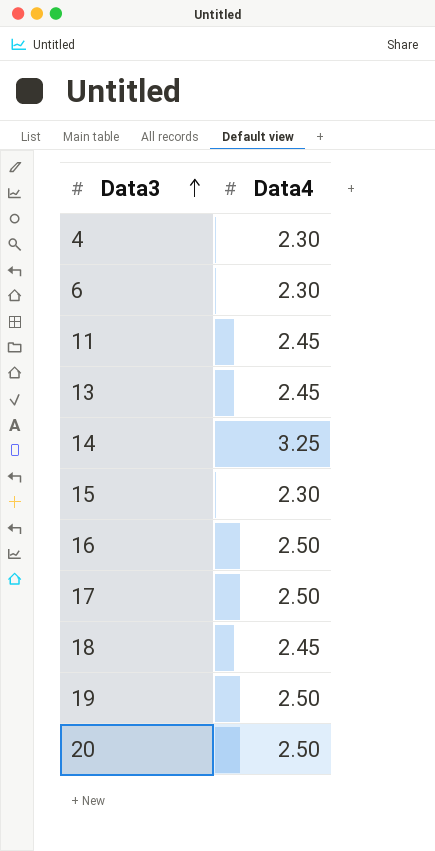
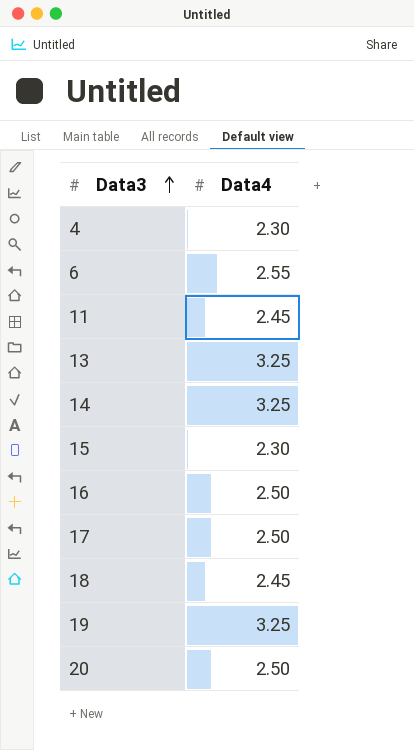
6 | Data4: 2.30 -> 2.55
13 | Data4: 2.45 -> 3.25
19 | Data4: 2.50 -> 3.25

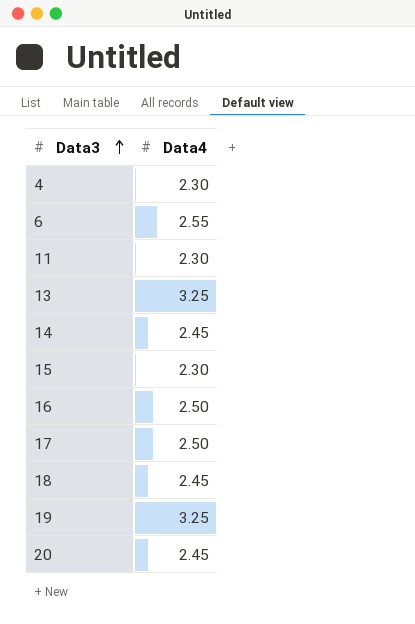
11 | Data4: 2.45 -> 2.30
14 | Data4: 3.25 -> 2.45
20 | Data4: 2.50 -> 2.45

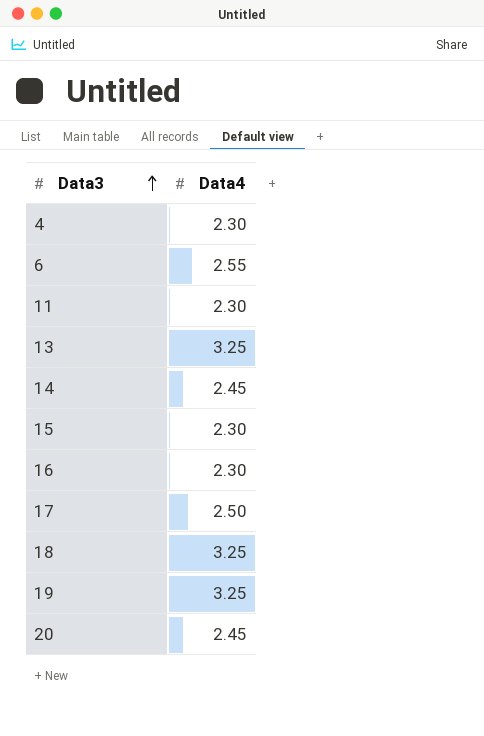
16 | Data4: 2.50 -> 2.30
18 | Data4: 2.45 -> 3.25

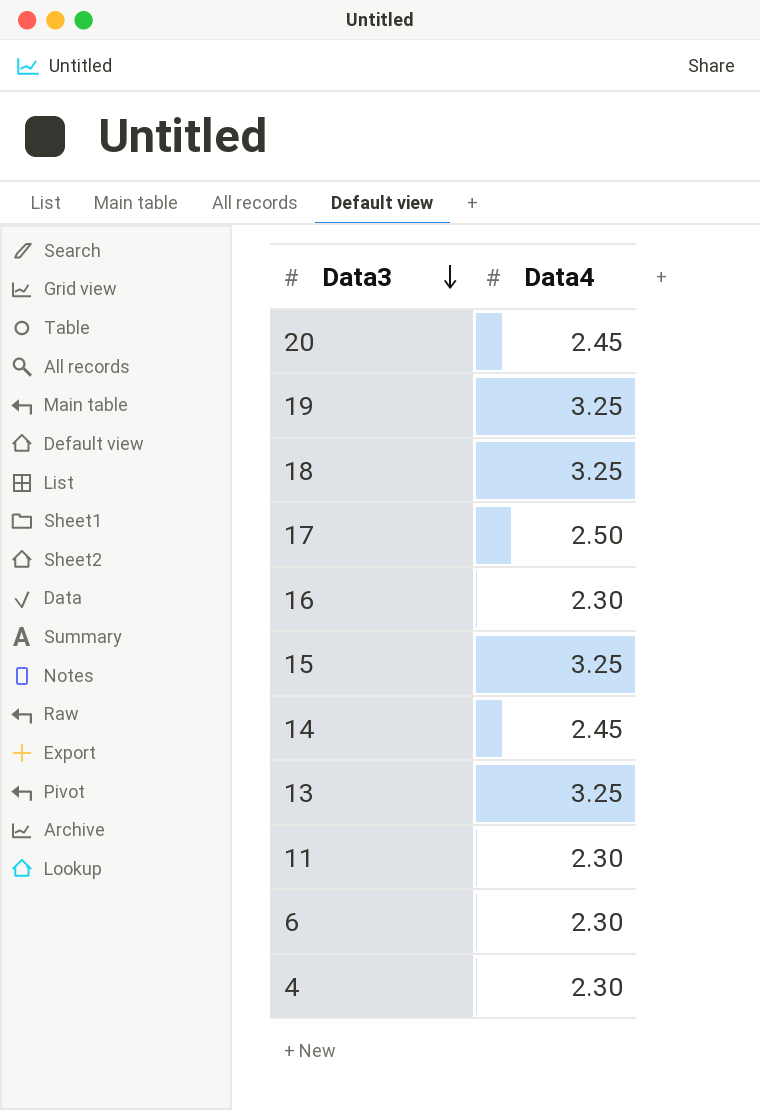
row order: Data3 ascending -> Data3 descending
15 | Data4: 2.30 -> 3.25
6 | Data4: 2.55 -> 2.30

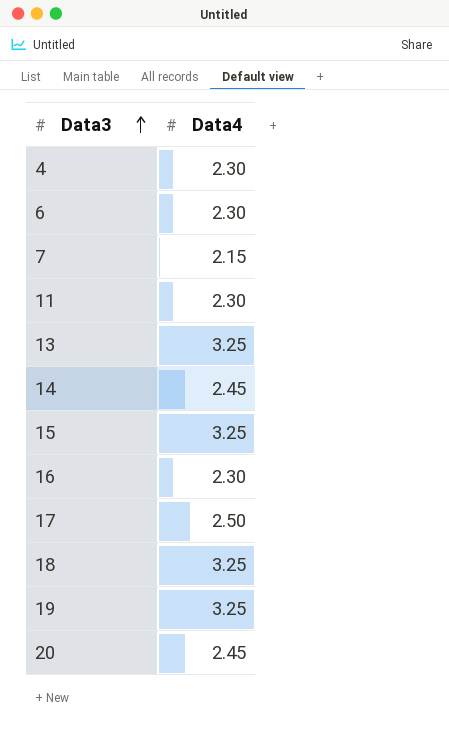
row order: Data3 descending -> Data3 ascending
row 7: none -> 2.15

